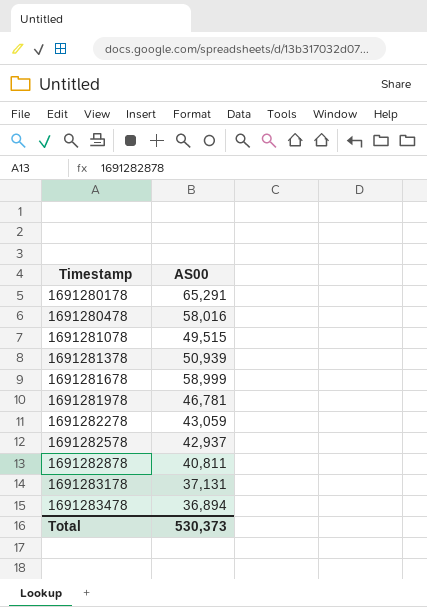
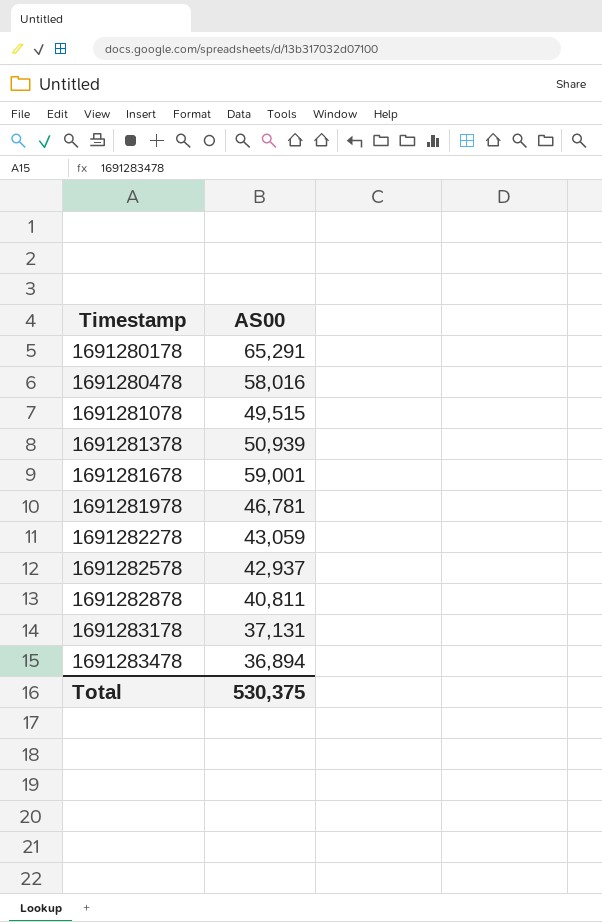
1691281678 | AS00: 58,999 -> 59,001
Total | AS00: 530,373 -> 530,375

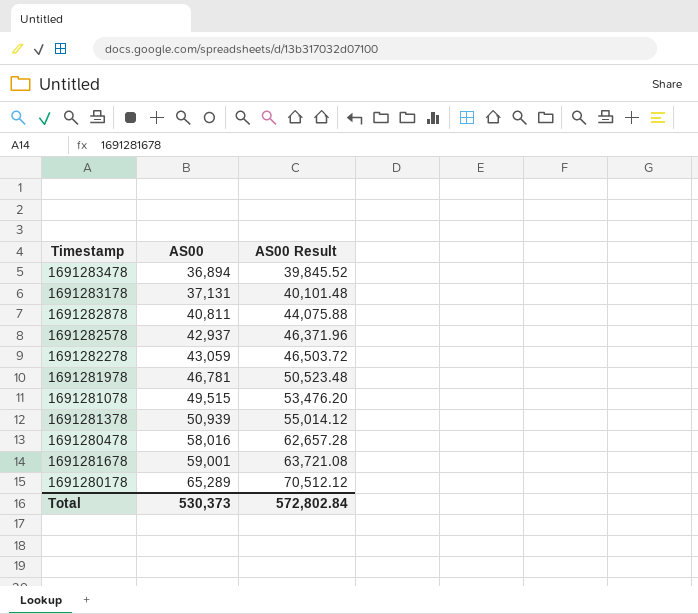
row order: Timestamp ascending -> AS00 ascending
column AS00 Result | formula: none -> [AS00] * 1.08
1691280178 | AS00: 65,291 -> 65,289
Total | AS00: 530,375 -> 530,373

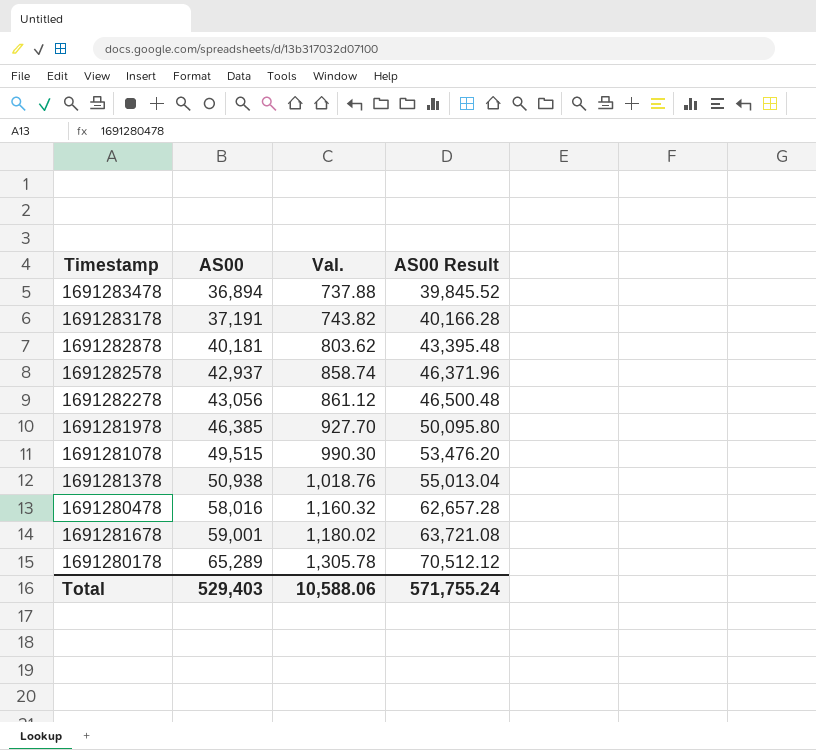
column Val. | formula: none -> [AS00] * 0.02
1691283178 | AS00: 37,131 -> 37,191
1691283178 | AS00 Result: 40,101.48 -> 40,166.28
1691282878 | AS00: 40,811 -> 40,181
1691282878 | AS00 Result: 44,075.88 -> 43,395.48
1691282278 | AS00: 43,059 -> 43,056
1691282278 | AS00 Result: 46,503.72 -> 46,500.48
1691281978 | AS00: 46,781 -> 46,385
1691281978 | AS00 Result: 50,523.48 -> 50,095.80
1691281378 | AS00: 50,939 -> 50,938
1691281378 | AS00 Result: 55,014.12 -> 55,013.04
Total | AS00: 530,373 -> 529,403
Total | AS00 Result: 572,802.84 -> 571,755.24

